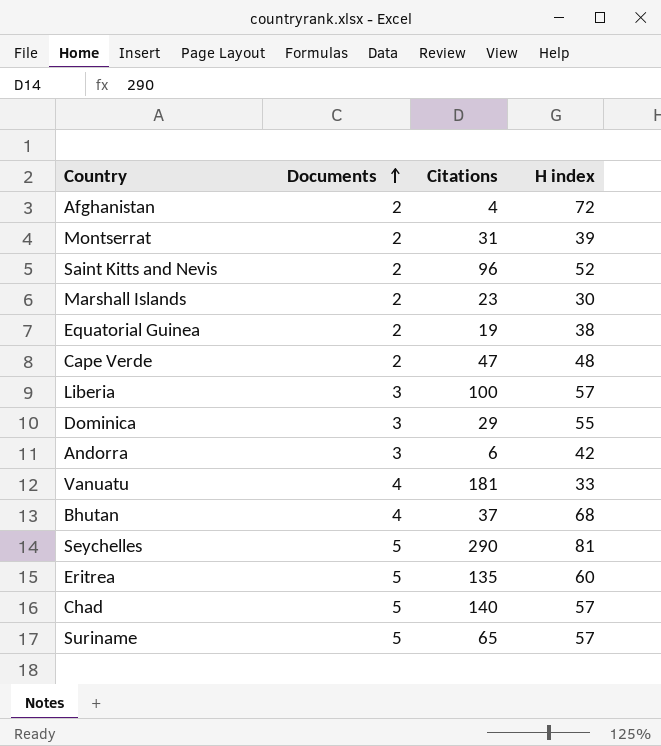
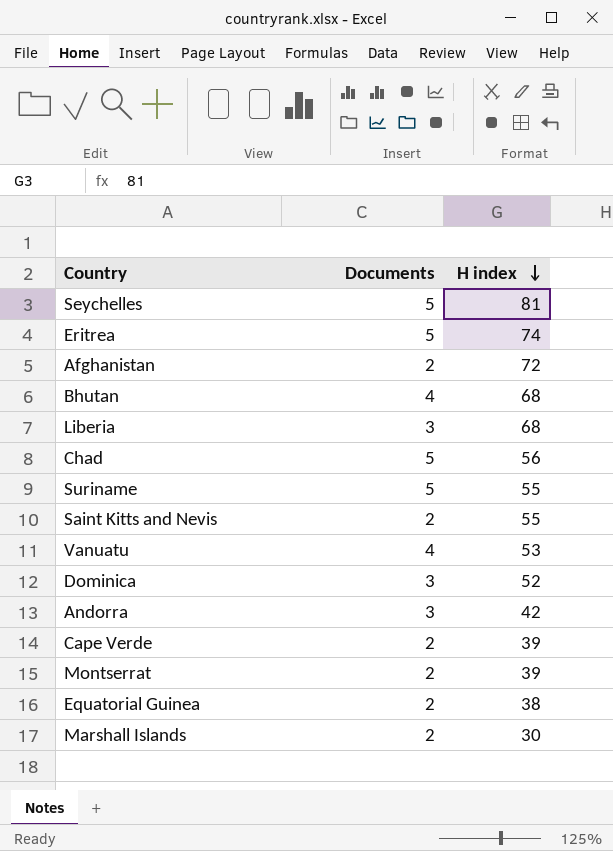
row order: Documents ascending -> H index descending
column Citations | position: 3 -> none
Eritrea | H index: 60 -> 74
Liberia | H index: 57 -> 68
Chad | H index: 57 -> 56
Suriname | H index: 57 -> 55
Saint Kitts and Nevis | H index: 52 -> 55
Vanuatu | H index: 33 -> 53
Dominica | H index: 55 -> 52
Cape Verde | H index: 48 -> 39

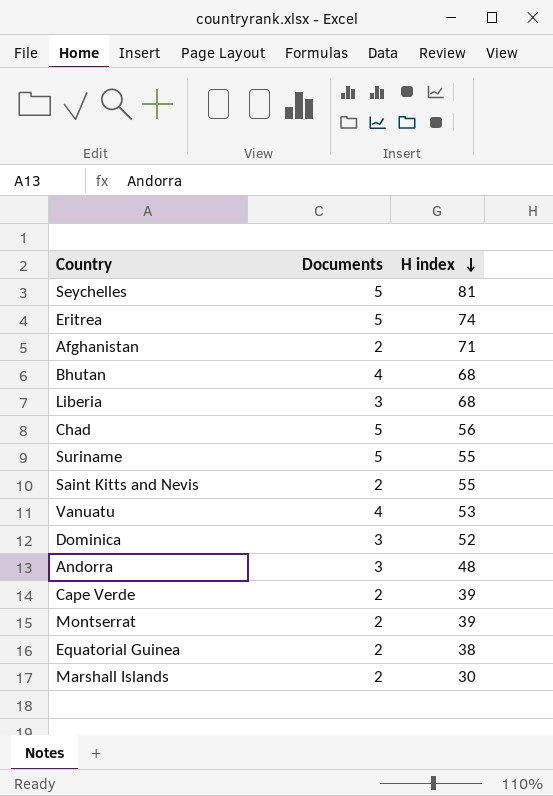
Afghanistan | H index: 72 -> 71
Andorra | H index: 42 -> 48

